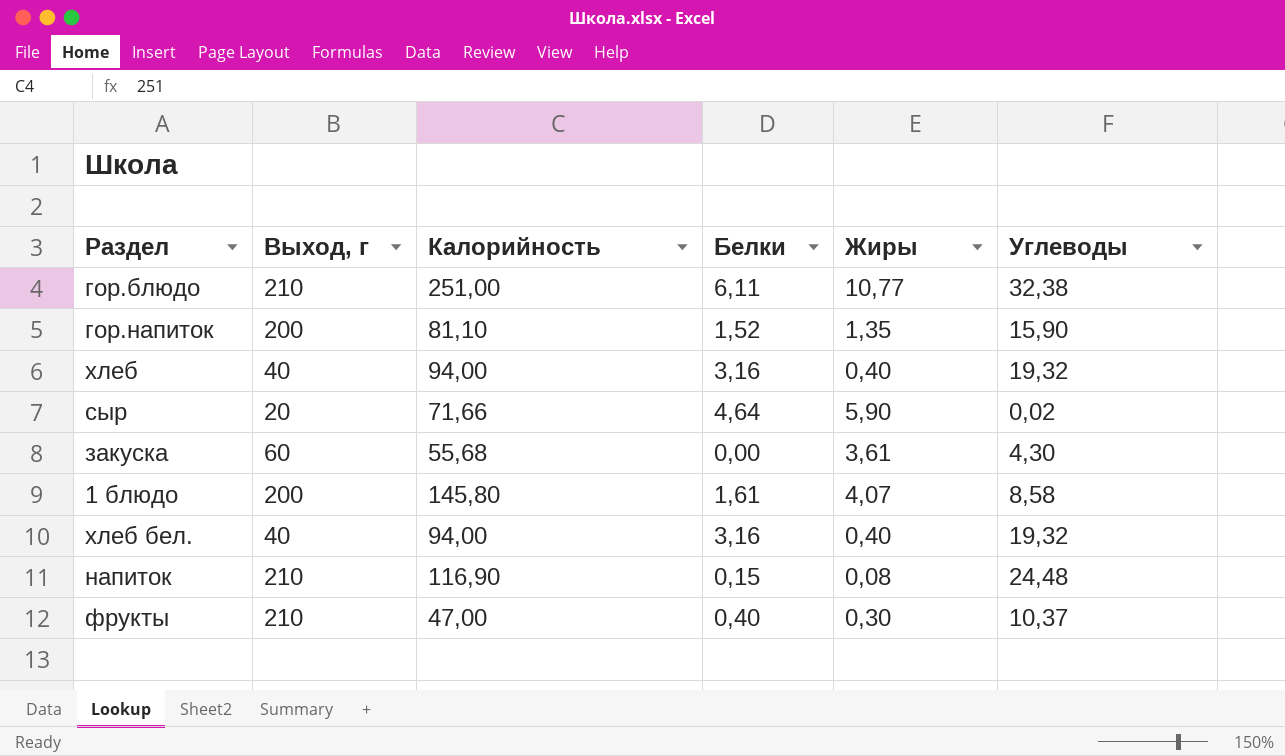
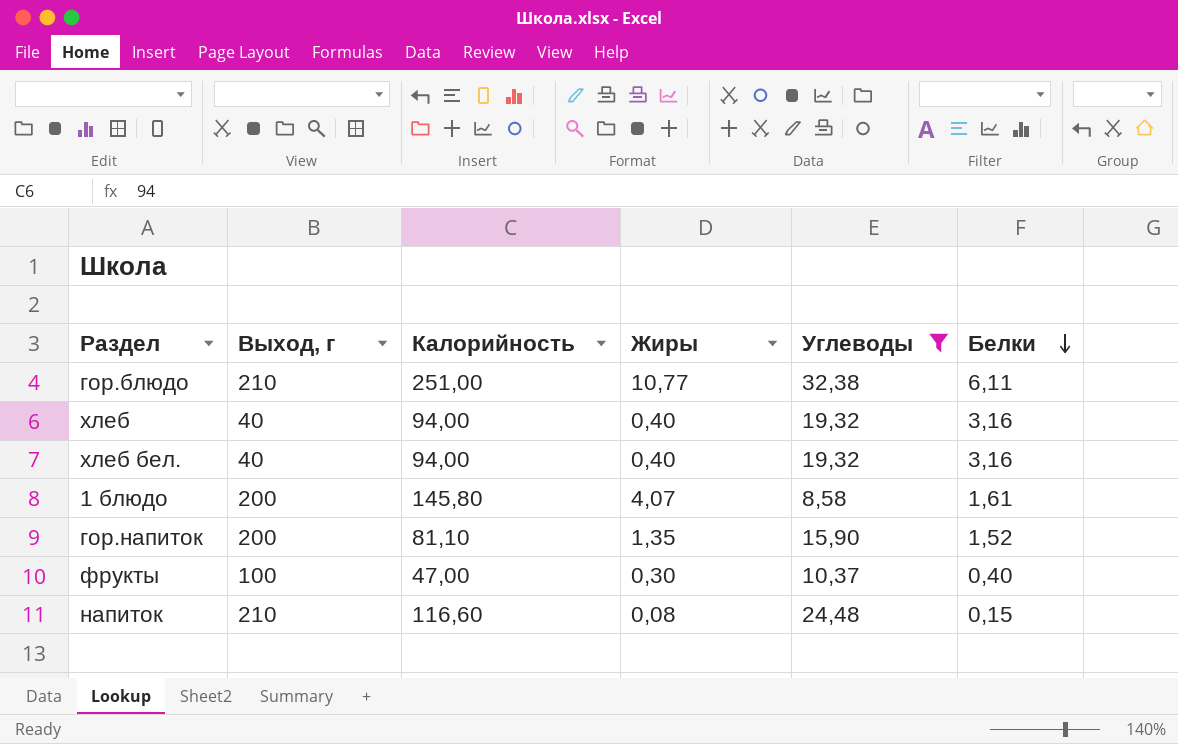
filter: none -> Углеводы >= 8,58
row order: none -> Белки descending
column Белки | position: 4 -> 6
фрукты | Выход, г: 210 -> 100
напиток | Калорийность: 116,90 -> 116,60

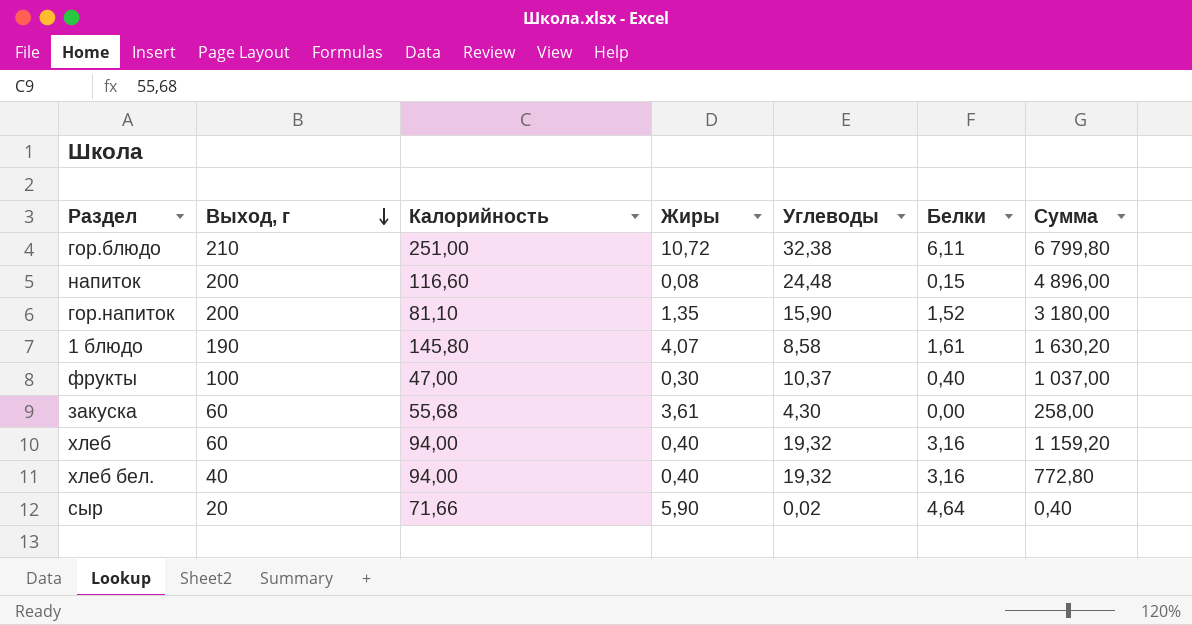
filter: Углеводы >= 8,58 -> none
row order: Белки descending -> Выход, г descending
column Сумма | formula: none -> [Выход, г] * [Углеводы]
гор.блюдо | Жиры: 10,77 -> 10,72
напиток | Выход, г: 210 -> 200
1 блюдо | Выход, г: 200 -> 190
хлеб | Выход, г: 40 -> 60

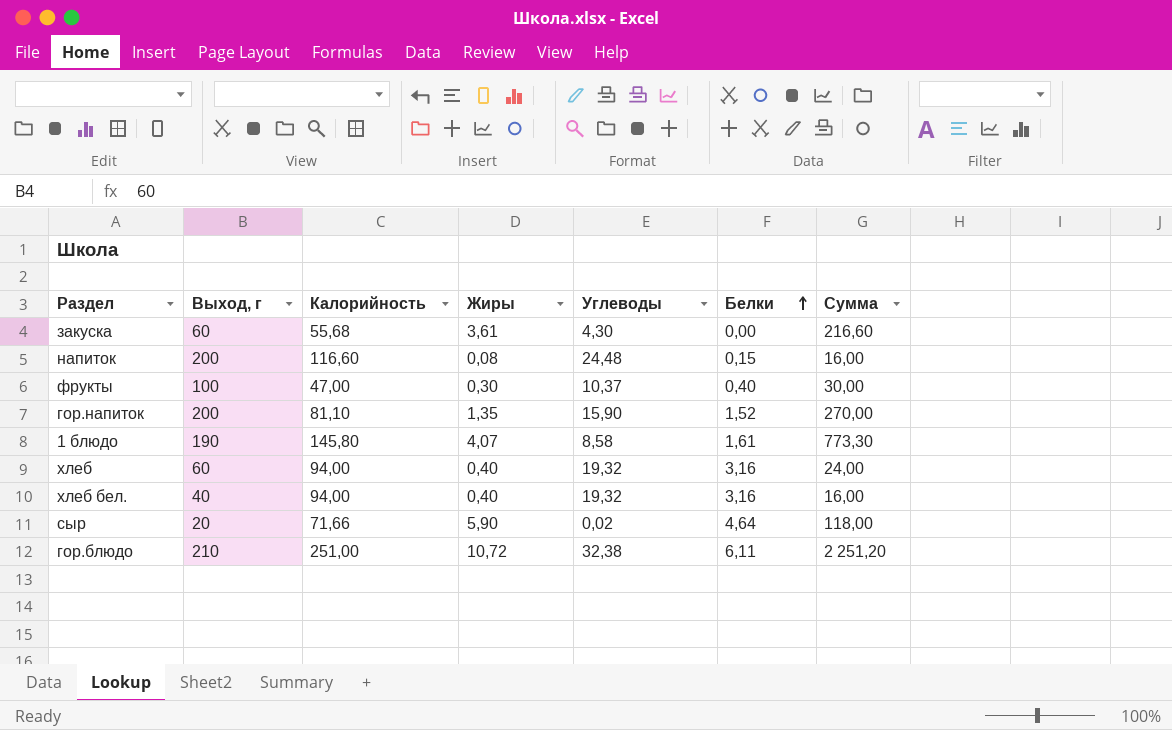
row order: Выход, г descending -> Белки ascending
column Сумма | formula: [Выход, г] * [Углеводы] -> [Выход, г] * [Жиры]

